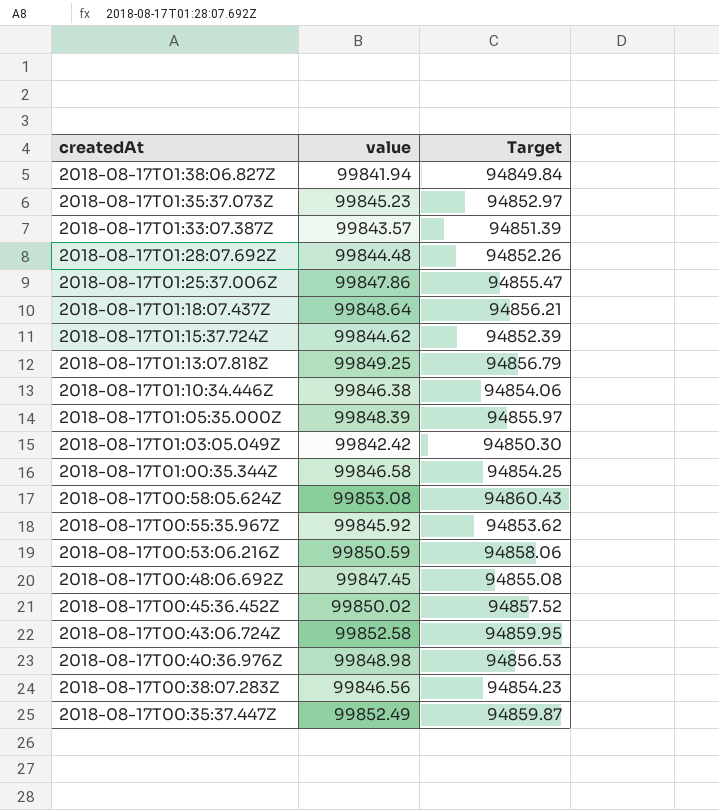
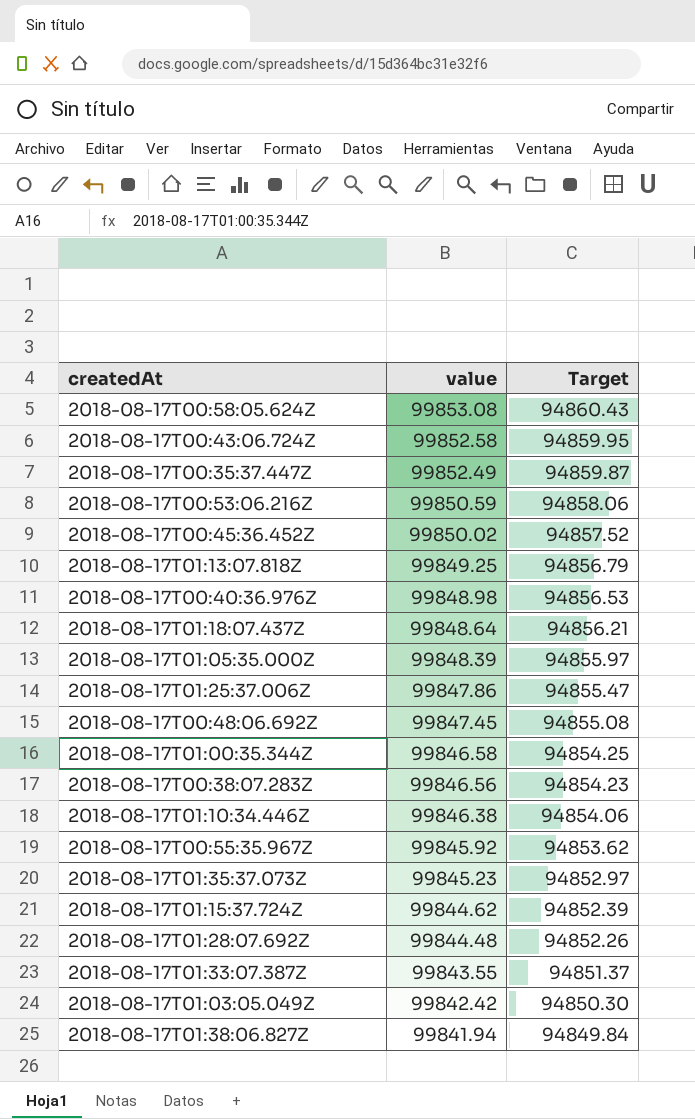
row order: createdAt descending -> value descending
2018-08-17T01:33:07.387Z | value: 99843.57 -> 99843.55
2018-08-17T01:33:07.387Z | Target: 94851.39 -> 94851.37

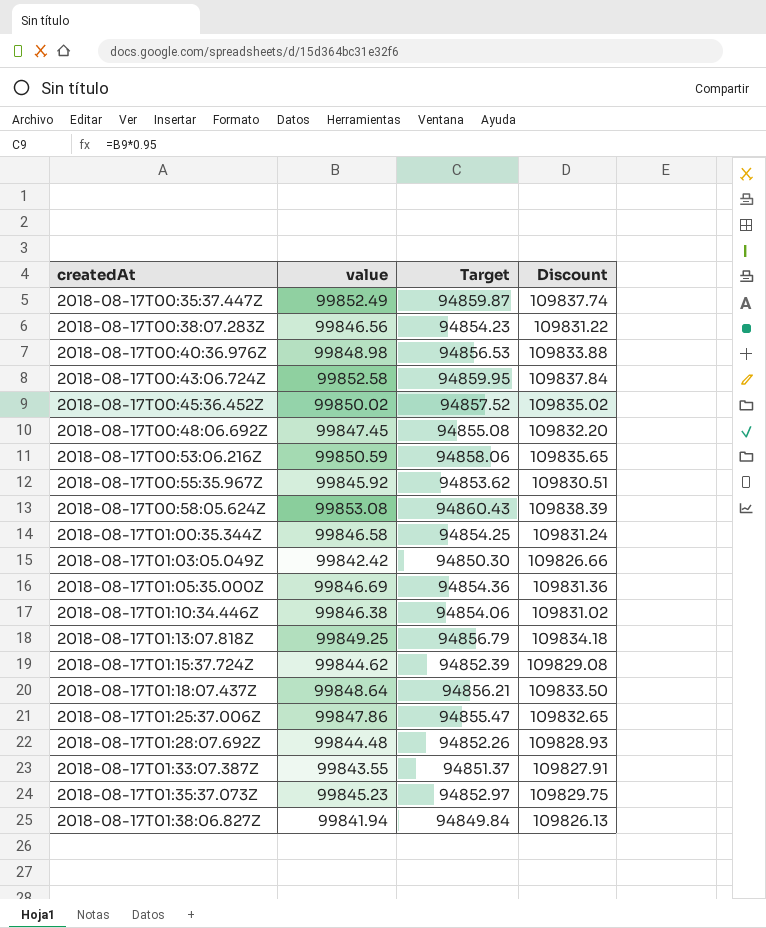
row order: value descending -> createdAt ascending
column Discount | formula: none -> [value] * 1.1
2018-08-17T01:05:35.000Z | value: 99848.39 -> 99846.69
2018-08-17T01:05:35.000Z | Target: 94855.97 -> 94854.36

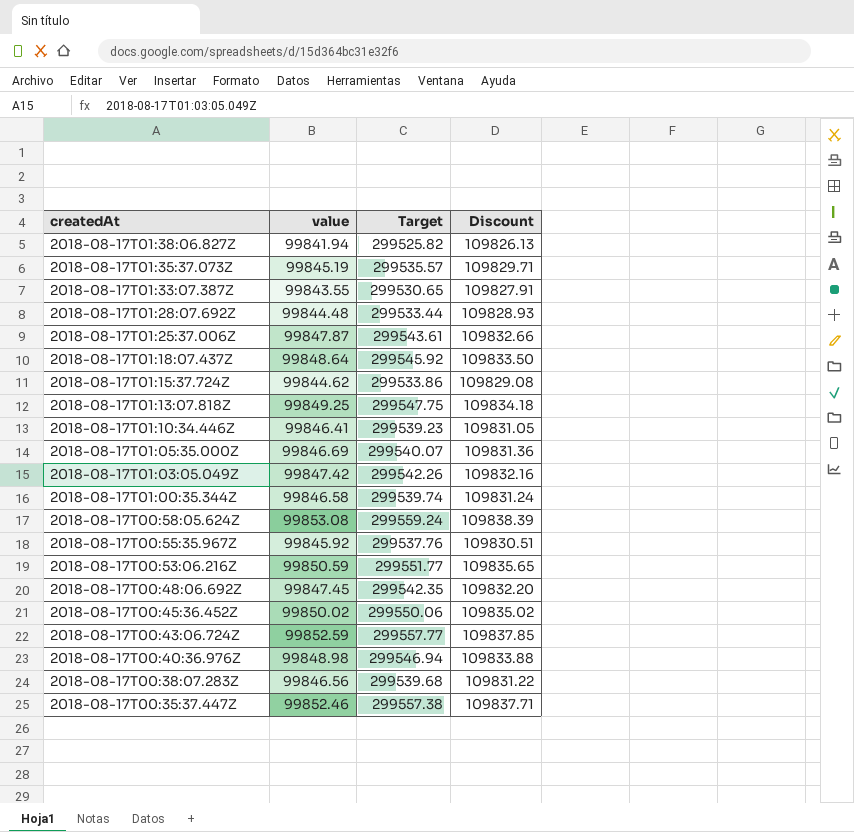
row order: createdAt ascending -> createdAt descending
column Target | formula: [value] * 0.95 -> [value] * 3
2018-08-17T01:35:37.073Z | value: 99845.23 -> 99845.19
2018-08-17T01:35:37.073Z | Discount: 109829.75 -> 109829.71
2018-08-17T01:25:37.006Z | value: 99847.86 -> 99847.87
2018-08-17T01:25:37.006Z | Discount: 109832.65 -> 109832.66
2018-08-17T01:10:34.446Z | value: 99846.38 -> 99846.41
2018-08-17T01:10:34.446Z | Discount: 109831.02 -> 109831.05
2018-08-17T01:03:05.049Z | value: 99842.42 -> 99847.42
2018-08-17T01:03:05.049Z | Discount: 109826.66 -> 109832.16
2018-08-17T00:43:06.724Z | value: 99852.58 -> 99852.59
2018-08-17T00:43:06.724Z | Discount: 109837.84 -> 109837.85
2018-08-17T00:35:37.447Z | value: 99852.49 -> 99852.46
2018-08-17T00:35:37.447Z | Discount: 109837.74 -> 109837.71

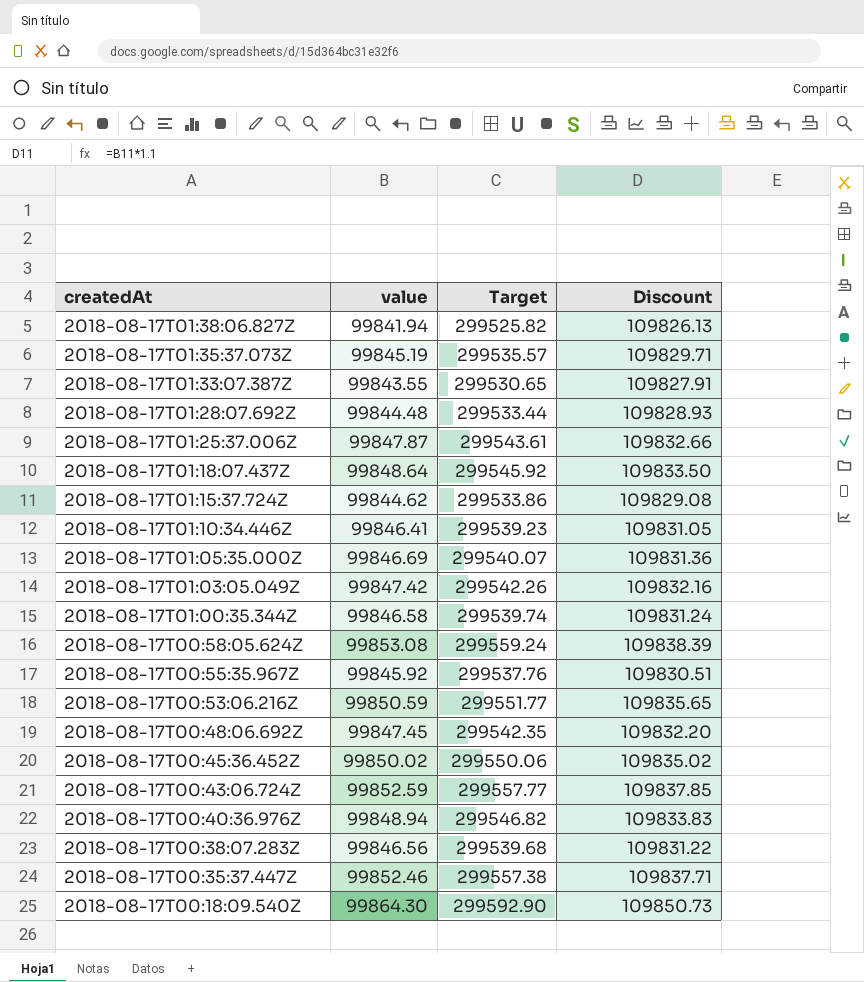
row 2018-08-17T01:13:07.818Z: 99849.25 | 299547.75 | 109834.18 -> none
2018-08-17T00:40:36.976Z | value: 99848.98 -> 99848.94
2018-08-17T00:40:36.976Z | Target: 299546.94 -> 299546.82
2018-08-17T00:40:36.976Z | Discount: 109833.88 -> 109833.83
row 2018-08-17T00:18:09.540Z: none -> 99864.30 | 299592.90 | 109850.73

